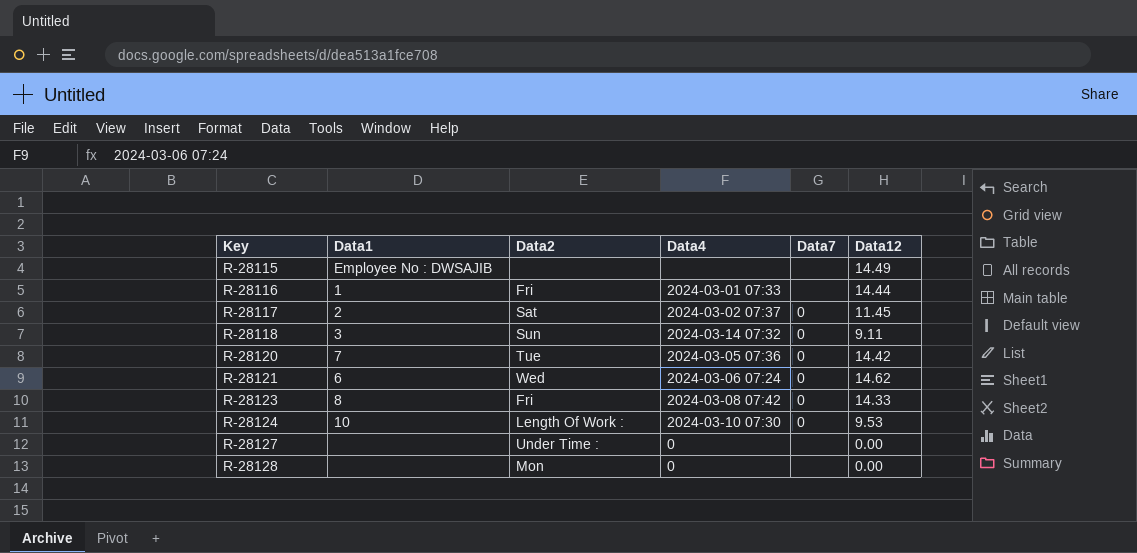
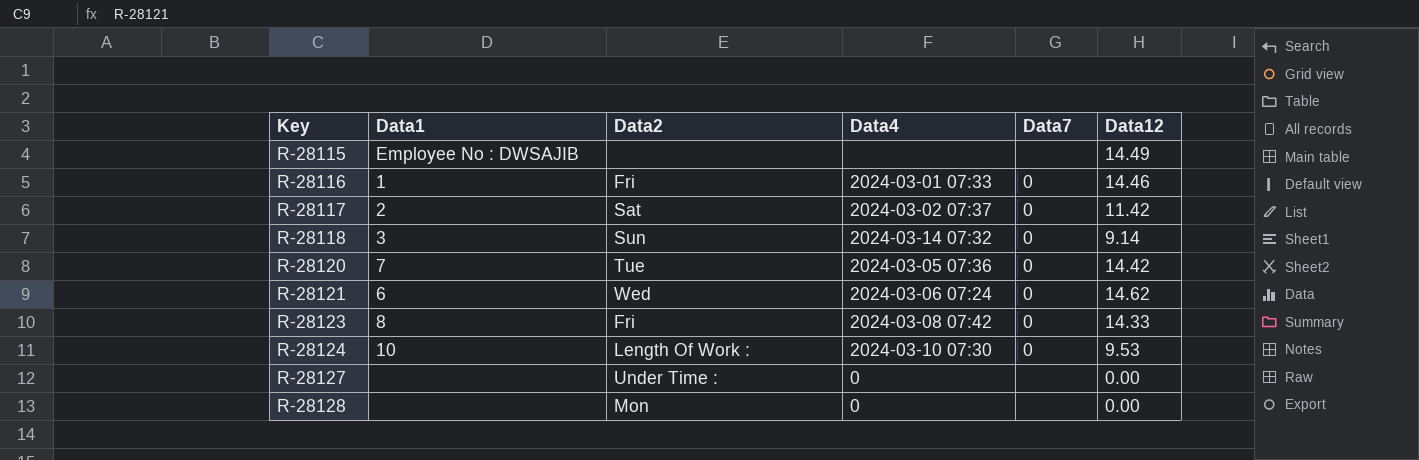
R-28116 | Data7: none -> 0
R-28116 | Data12: 14.44 -> 14.46
R-28117 | Data12: 11.45 -> 11.42
R-28118 | Data12: 9.11 -> 9.14

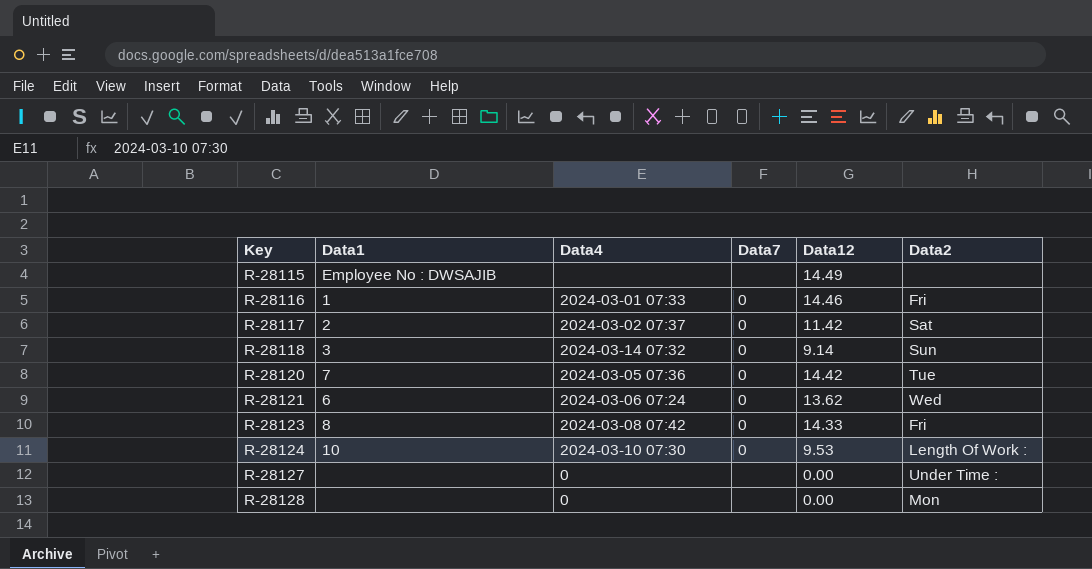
column Data2 | position: 3 -> 6
R-28121 | Data12: 14.62 -> 13.62

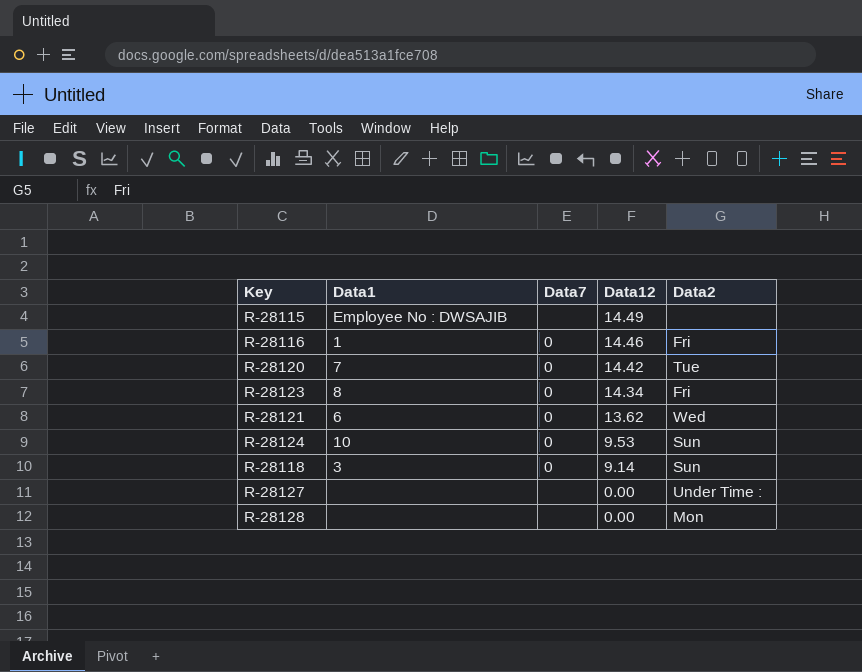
row order: Key ascending -> Data12 descending
column Data4 | position: 3 -> none
row R-28117: 2 | 2024-03-02 07:37 | 0 | 11.42 | Sat -> none
R-28123 | Data12: 14.33 -> 14.34
R-28124 | Data2: Length Of Work : -> Sun

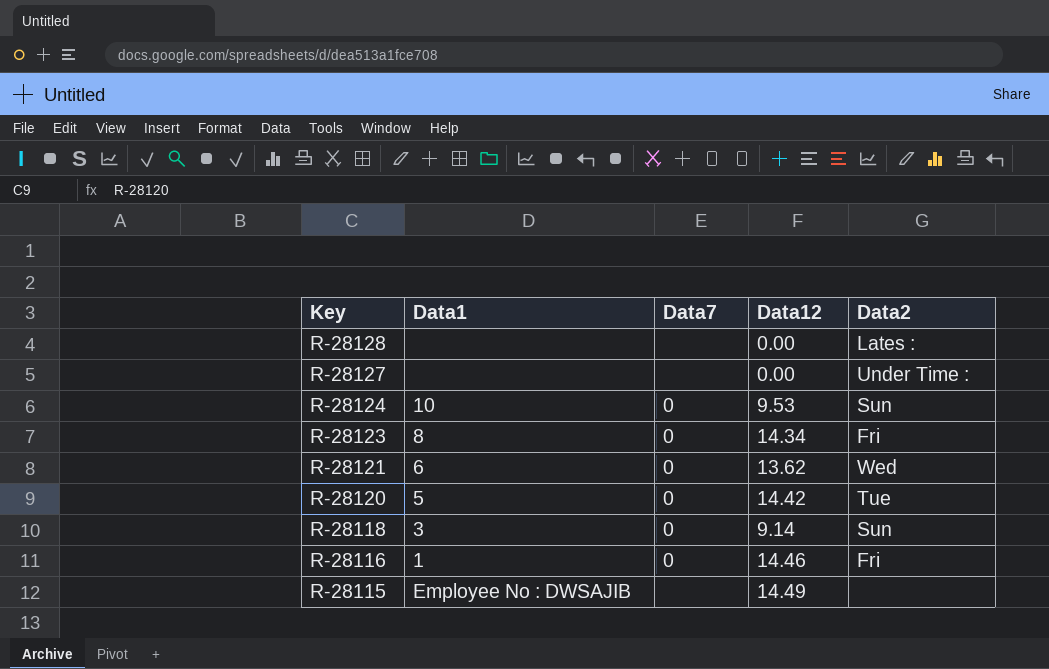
row order: Data12 descending -> Key descending
R-28128 | Data2: Mon -> Lates :
R-28120 | Data1: 7 -> 5

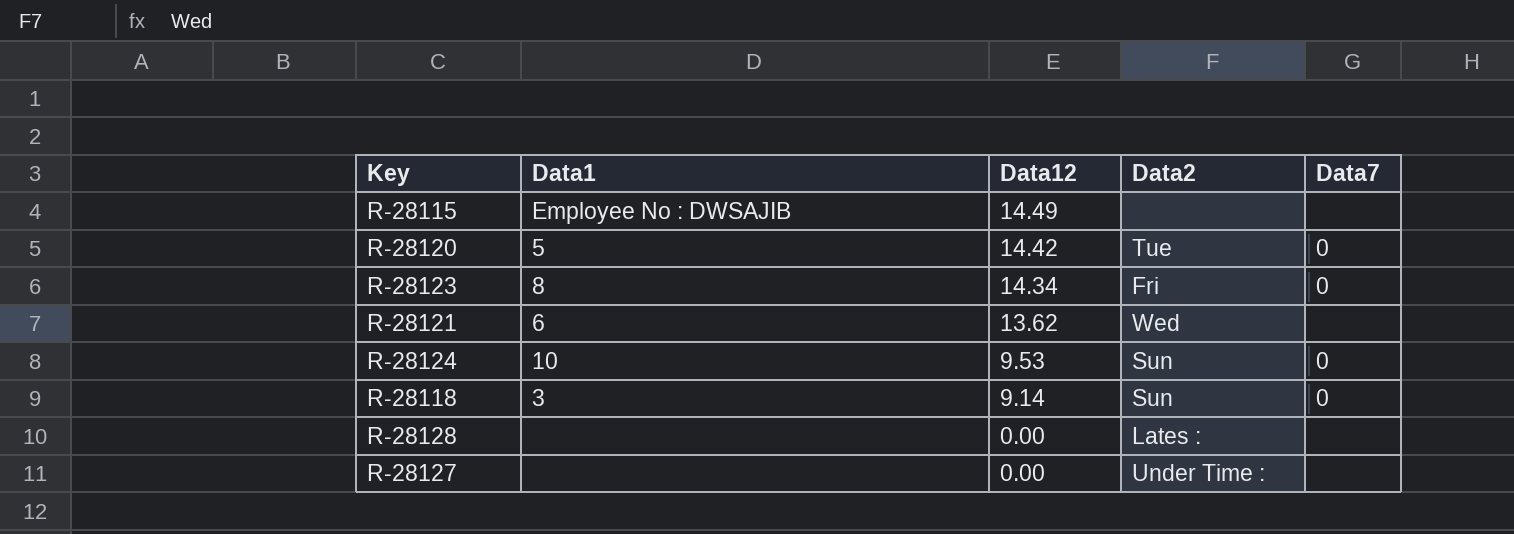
row order: Key descending -> Data12 descending
column Data7 | position: 3 -> 5
row R-28116: 1 | 0 | 14.46 | Fri -> none
R-28121 | Data7: 0 -> none

